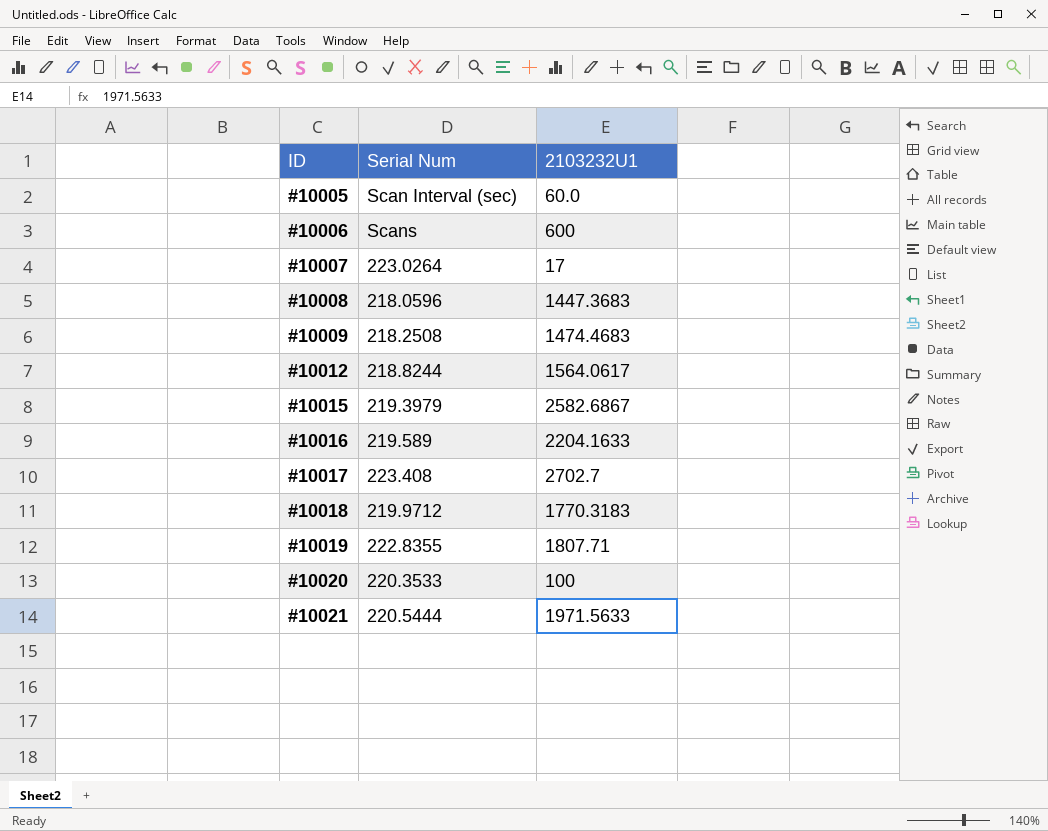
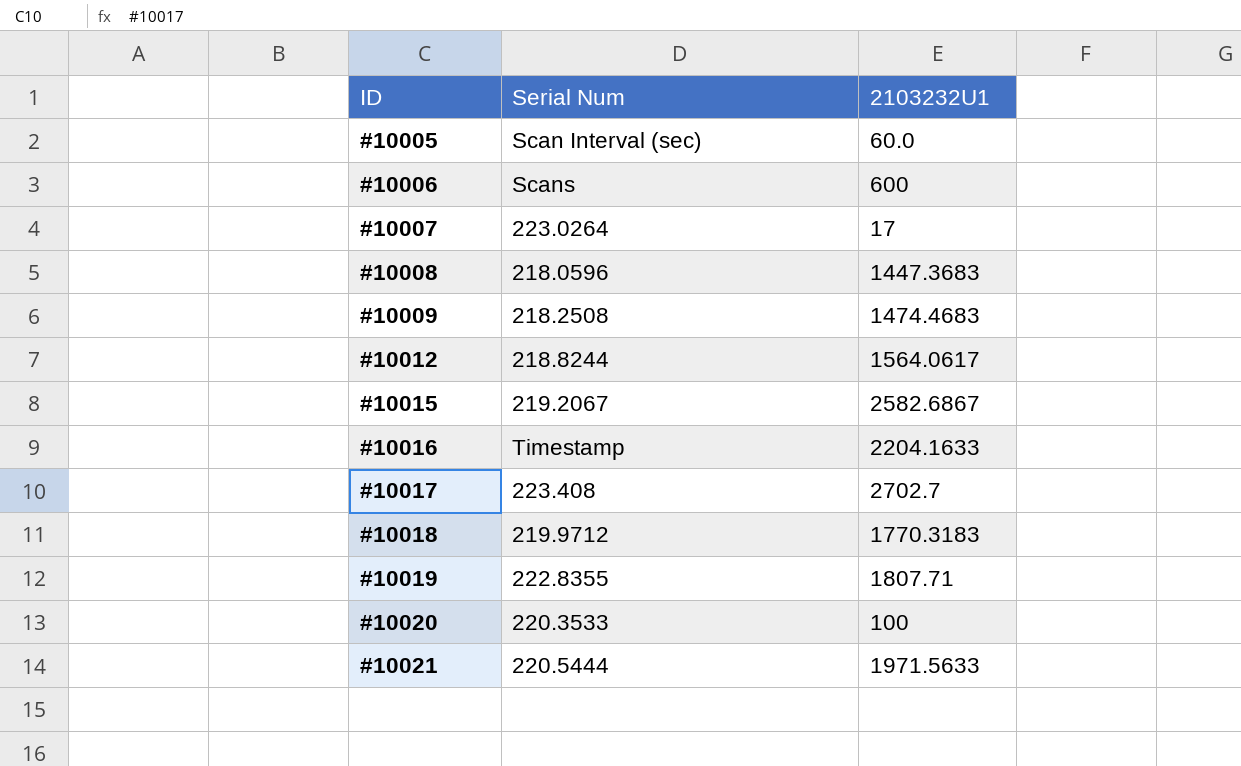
#10015 | Serial Num: 219.3979 -> 219.2067
#10016 | Serial Num: 219.589 -> Timestamp

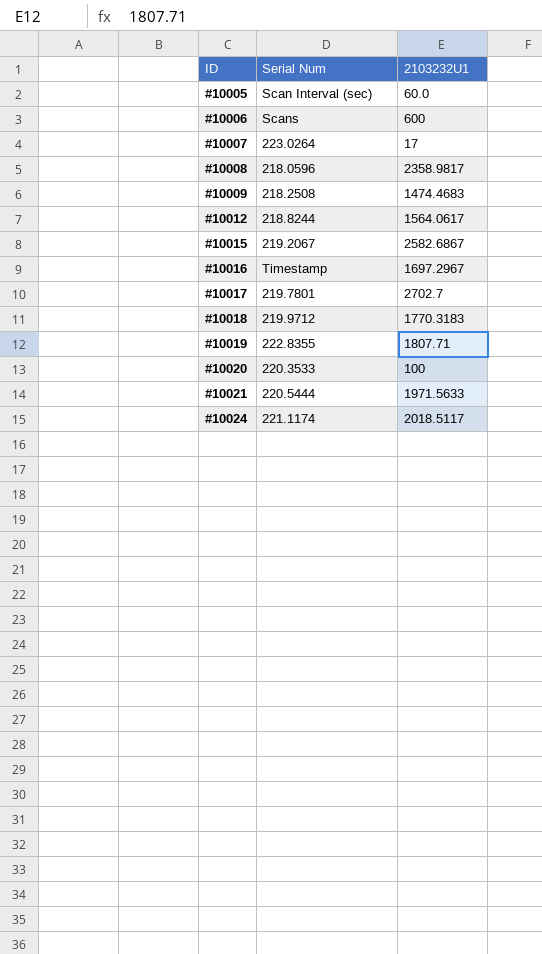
#10008 | 2103232U1: 1447.3683 -> 2358.9817
#10016 | 2103232U1: 2204.1633 -> 1697.2967
#10017 | Serial Num: 223.408 -> 219.7801
row #10024: none -> 221.1174 | 2018.5117

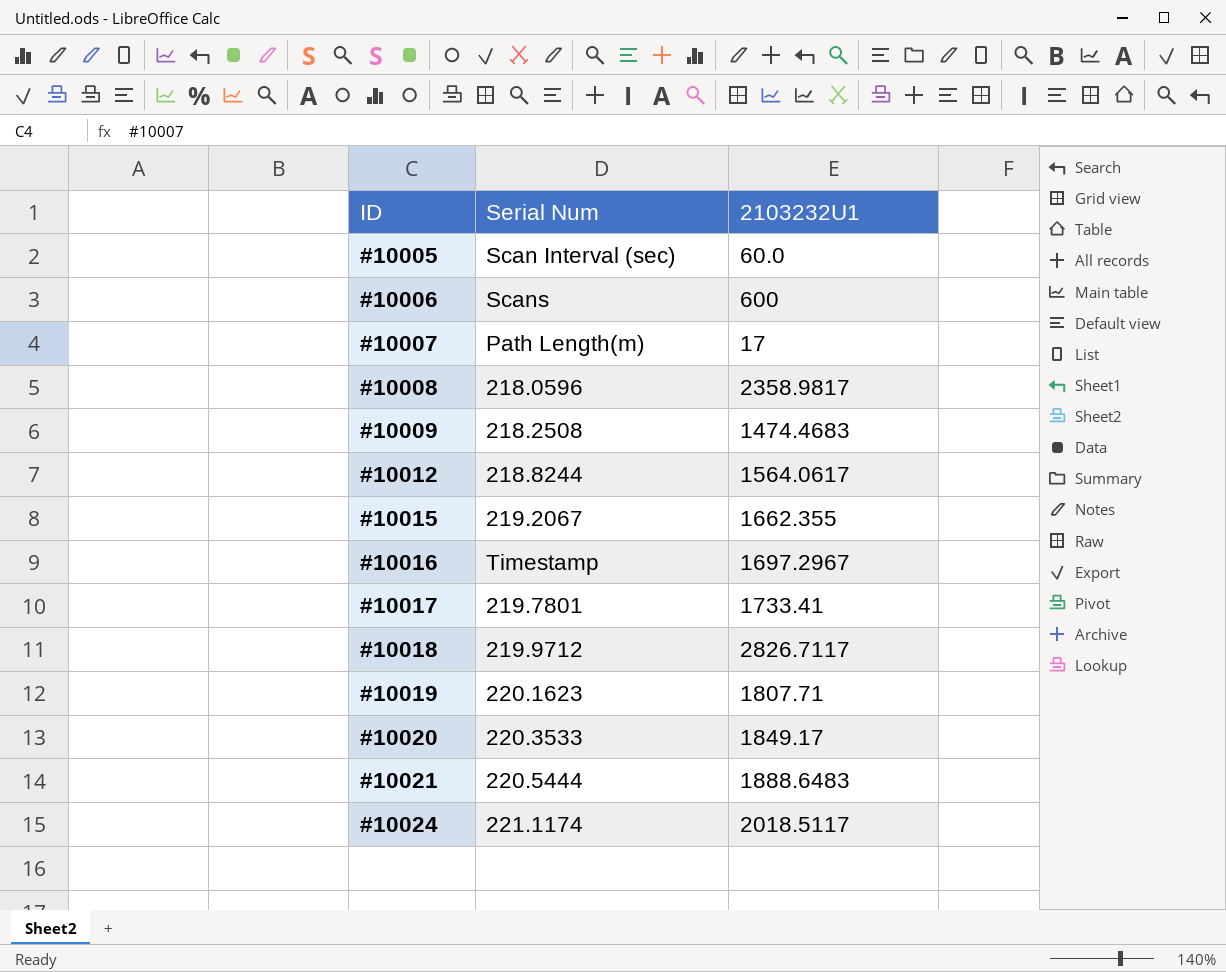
#10007 | Serial Num: 223.0264 -> Path Length(m)
#10015 | 2103232U1: 2582.6867 -> 1662.355
#10017 | 2103232U1: 2702.7 -> 1733.41
#10018 | 2103232U1: 1770.3183 -> 2826.7117
#10019 | Serial Num: 222.8355 -> 220.1623
#10020 | 2103232U1: 100 -> 1849.17
#10021 | 2103232U1: 1971.5633 -> 1888.6483

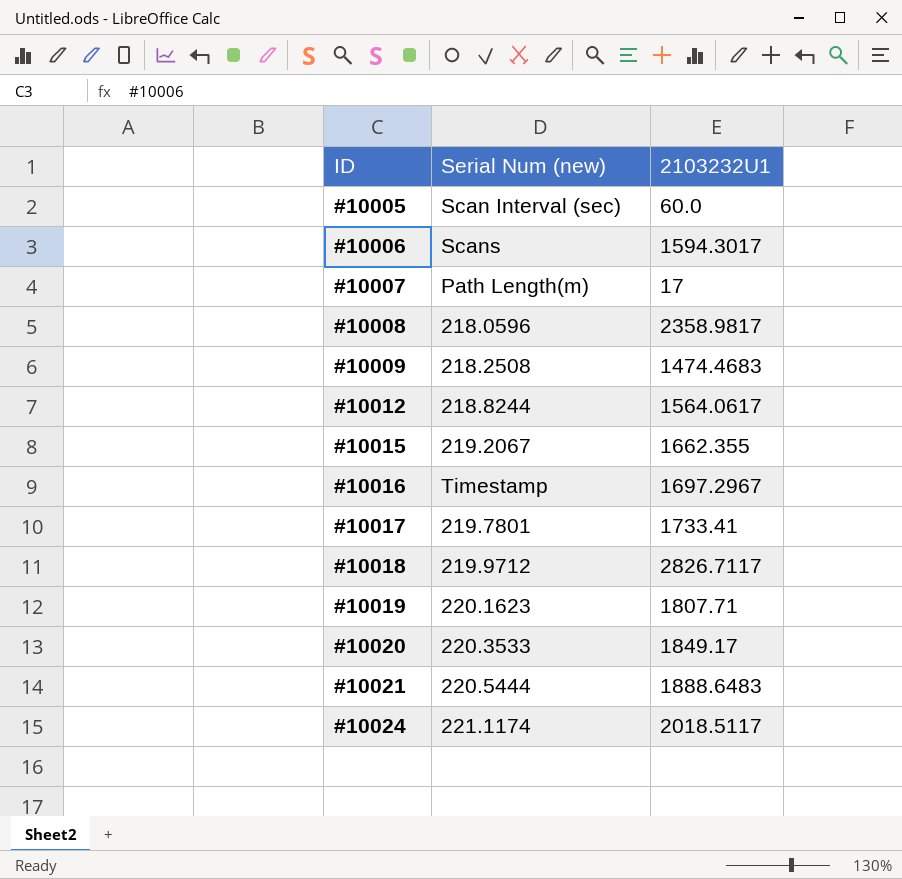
column name: Serial Num -> Serial Num (new)
#10006 | 2103232U1: 600 -> 1594.3017

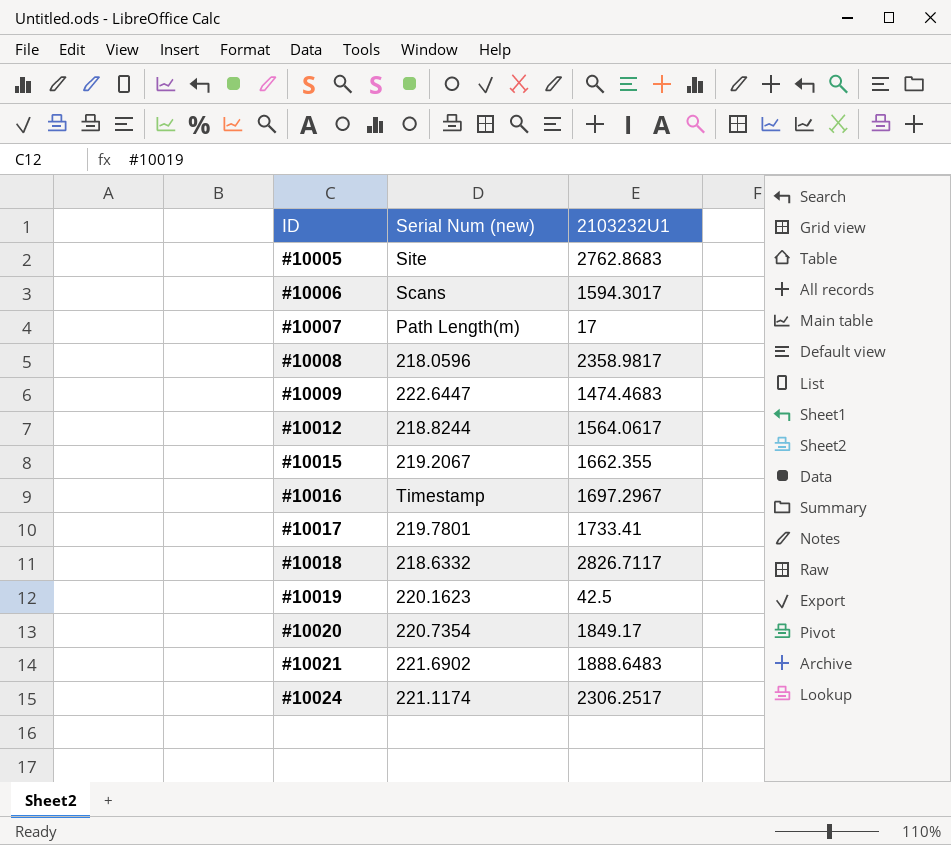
#10005 | Serial Num (new): Scan Interval (sec) -> Site
#10005 | 2103232U1: 60.0 -> 2762.8683
#10009 | Serial Num (new): 218.2508 -> 222.6447
#10018 | Serial Num (new): 219.9712 -> 218.6332
#10019 | 2103232U1: 1807.71 -> 42.5
#10020 | Serial Num (new): 220.3533 -> 220.7354
#10021 | Serial Num (new): 220.5444 -> 221.6902
#10024 | 2103232U1: 2018.5117 -> 2306.2517

